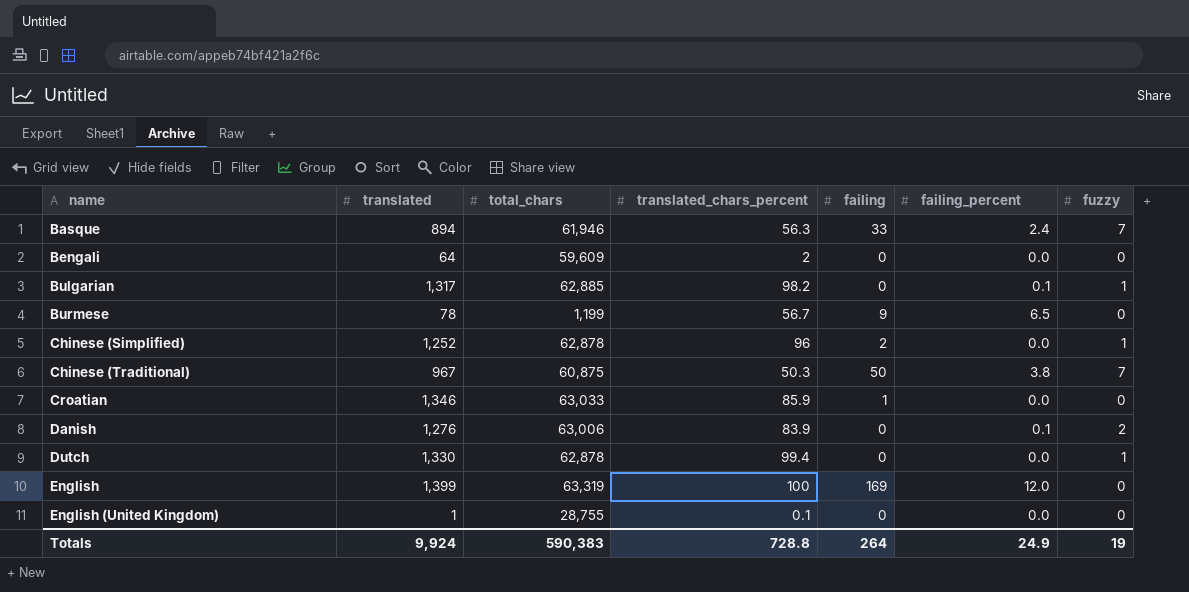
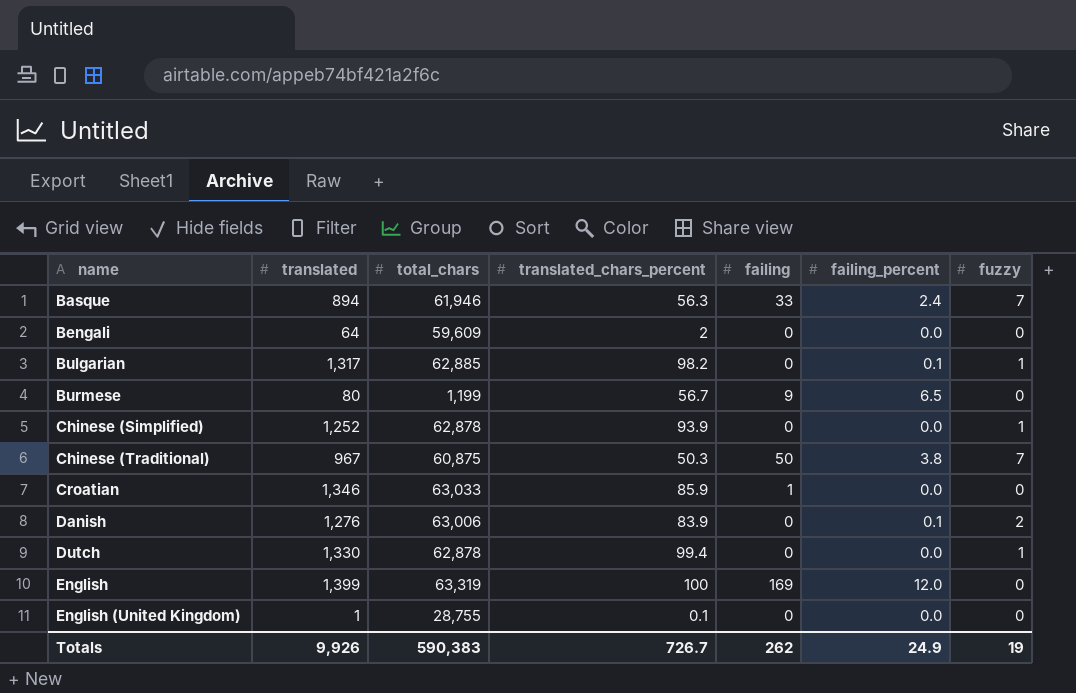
Burmese | translated: 78 -> 80
Chinese (Simplified) | translated_chars_percent: 96 -> 93.9
Chinese (Simplified) | failing: 2 -> 0
Totals | translated: 9,924 -> 9,926
Totals | translated_chars_percent: 728.8 -> 726.7
Totals | failing: 264 -> 262

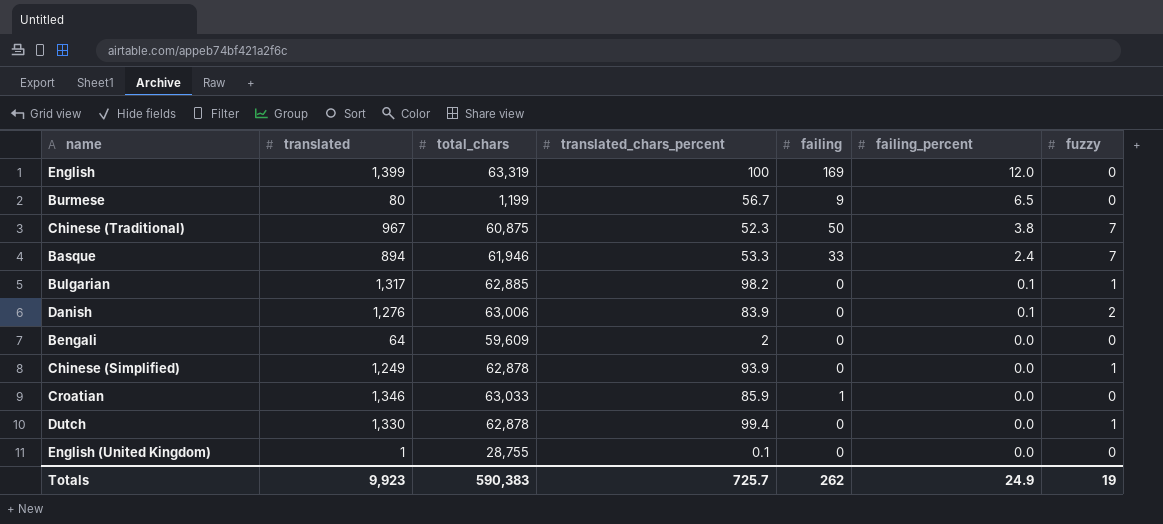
row order: name ascending -> failing_percent descending
Chinese (Traditional) | translated_chars_percent: 50.3 -> 52.3
Basque | translated_chars_percent: 56.3 -> 53.3
Chinese (Simplified) | translated: 1,252 -> 1,249
Totals | translated: 9,926 -> 9,923
Totals | translated_chars_percent: 726.7 -> 725.7

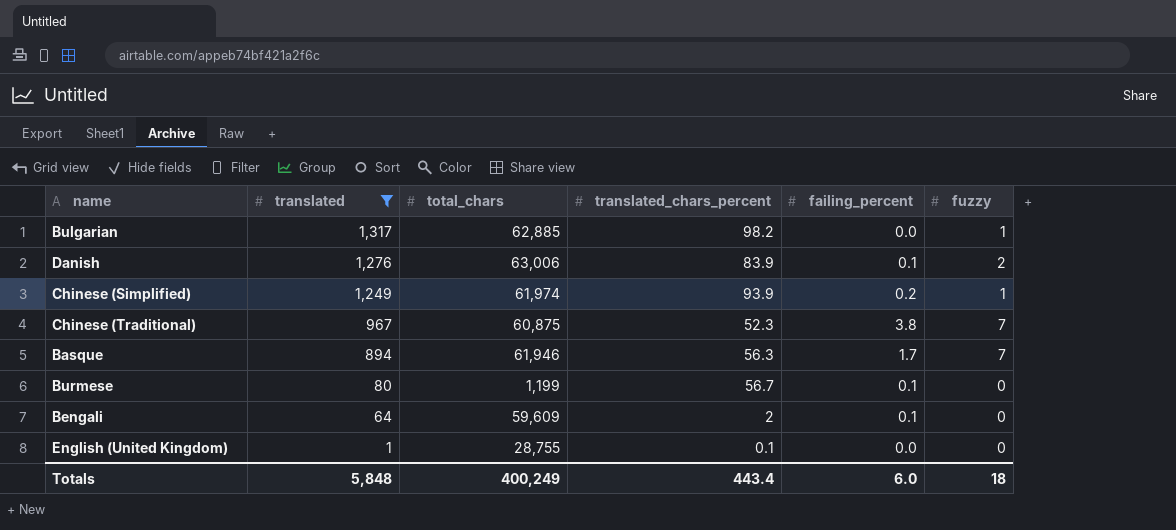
filter: none -> translated <= 1,317
row order: failing_percent descending -> translated descending
column failing | position: 5 -> none
Bulgarian | failing_percent: 0.1 -> 0.0
Chinese (Simplified) | total_chars: 62,878 -> 61,974
Chinese (Simplified) | failing_percent: 0.0 -> 0.2
Basque | translated_chars_percent: 53.3 -> 56.3
Basque | failing_percent: 2.4 -> 1.7
Burmese | failing_percent: 6.5 -> 0.1
Bengali | failing_percent: 0.0 -> 0.1
Totals | translated: 9,923 -> 5,848
Totals | total_chars: 590,383 -> 400,249
Totals | translated_chars_percent: 725.7 -> 443.4
Totals | failing_percent: 24.9 -> 6.0
Totals | fuzzy: 19 -> 18

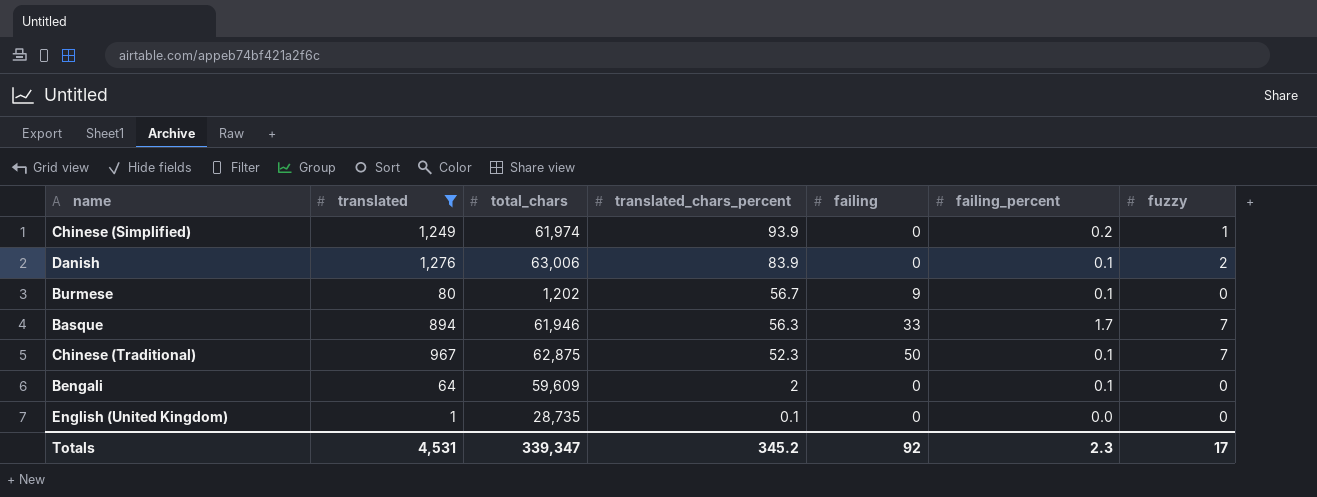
row order: translated descending -> translated_chars_percent descending
column failing | position: none -> 5
row Bulgarian: 1,317 | 62,885 | 98.2 | 0.0 | 1 -> none
Burmese | total_chars: 1,199 -> 1,202
Chinese (Traditional) | total_chars: 60,875 -> 62,875
Chinese (Traditional) | failing_percent: 3.8 -> 0.1
English (United Kingdom) | total_chars: 28,755 -> 28,735
Totals | translated: 5,848 -> 4,531
Totals | total_chars: 400,249 -> 339,347
Totals | translated_chars_percent: 443.4 -> 345.2
Totals | failing_percent: 6.0 -> 2.3
Totals | fuzzy: 18 -> 17

